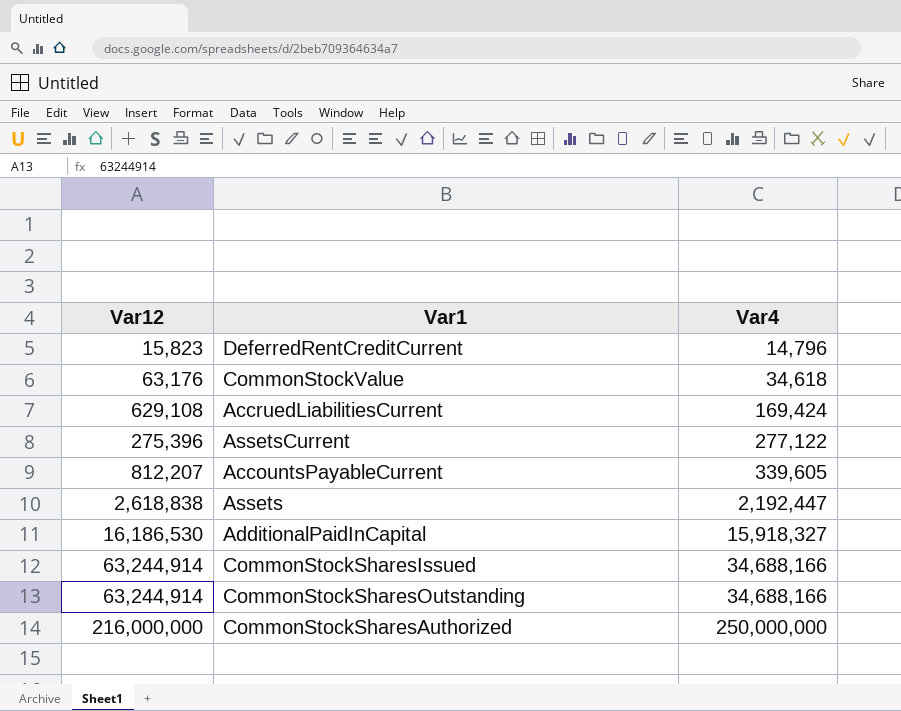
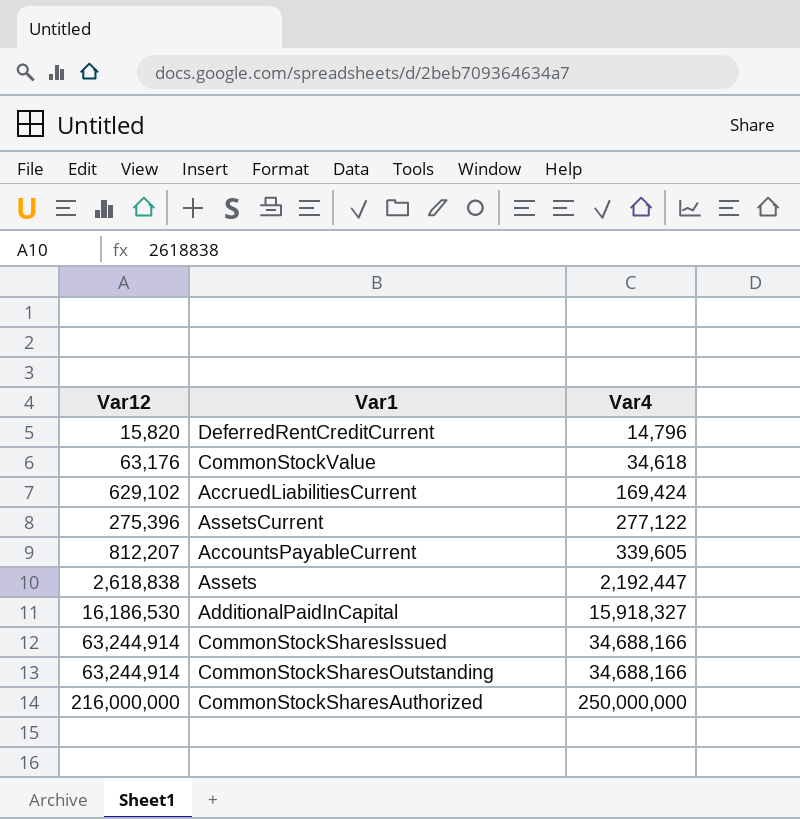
DeferredRentCreditCurrent | Var12: 15,823 -> 15,820
AccruedLiabilitiesCurrent | Var12: 629,108 -> 629,102

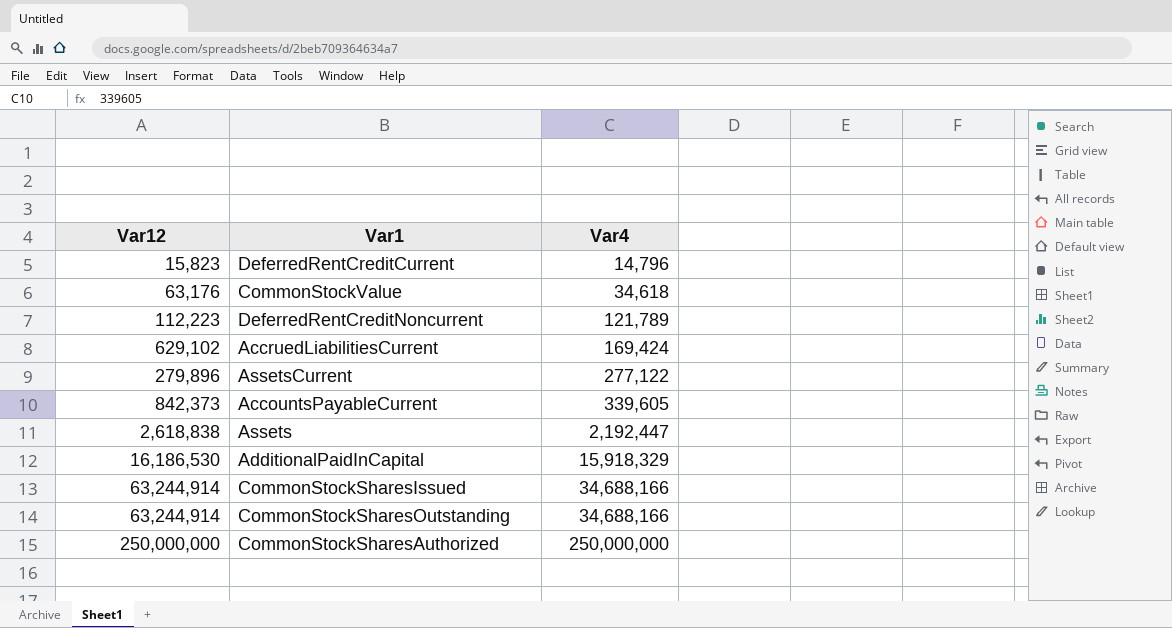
DeferredRentCreditCurrent | Var12: 15,820 -> 15,823
row DeferredRentCreditNoncurrent: none -> 112,223 | 121,789
AssetsCurrent | Var12: 275,396 -> 279,896
AccountsPayableCurrent | Var12: 812,207 -> 842,373
AdditionalPaidInCapital | Var4: 15,918,327 -> 15,918,329
CommonStockSharesAuthorized | Var12: 216,000,000 -> 250,000,000

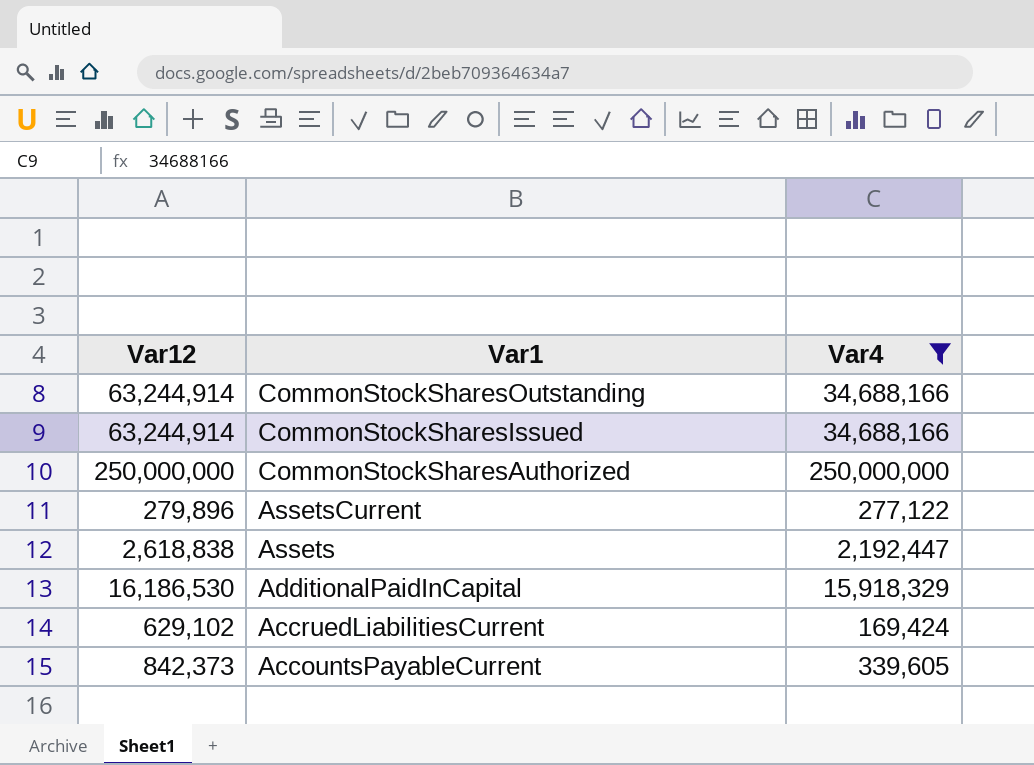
filter: none -> Var4 >= 169,424
row order: Var4 ascending -> Var1 descending

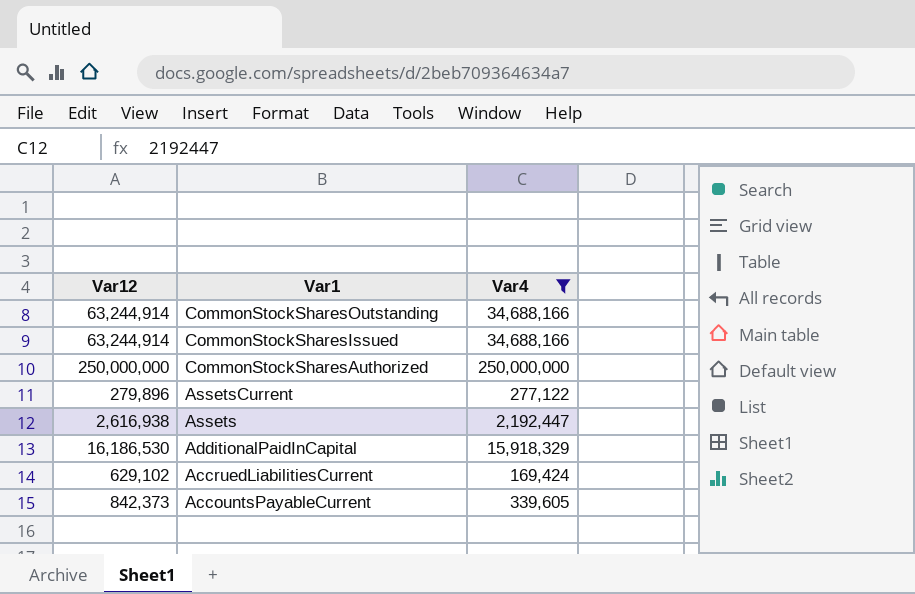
Assets | Var12: 2,618,838 -> 2,616,938

